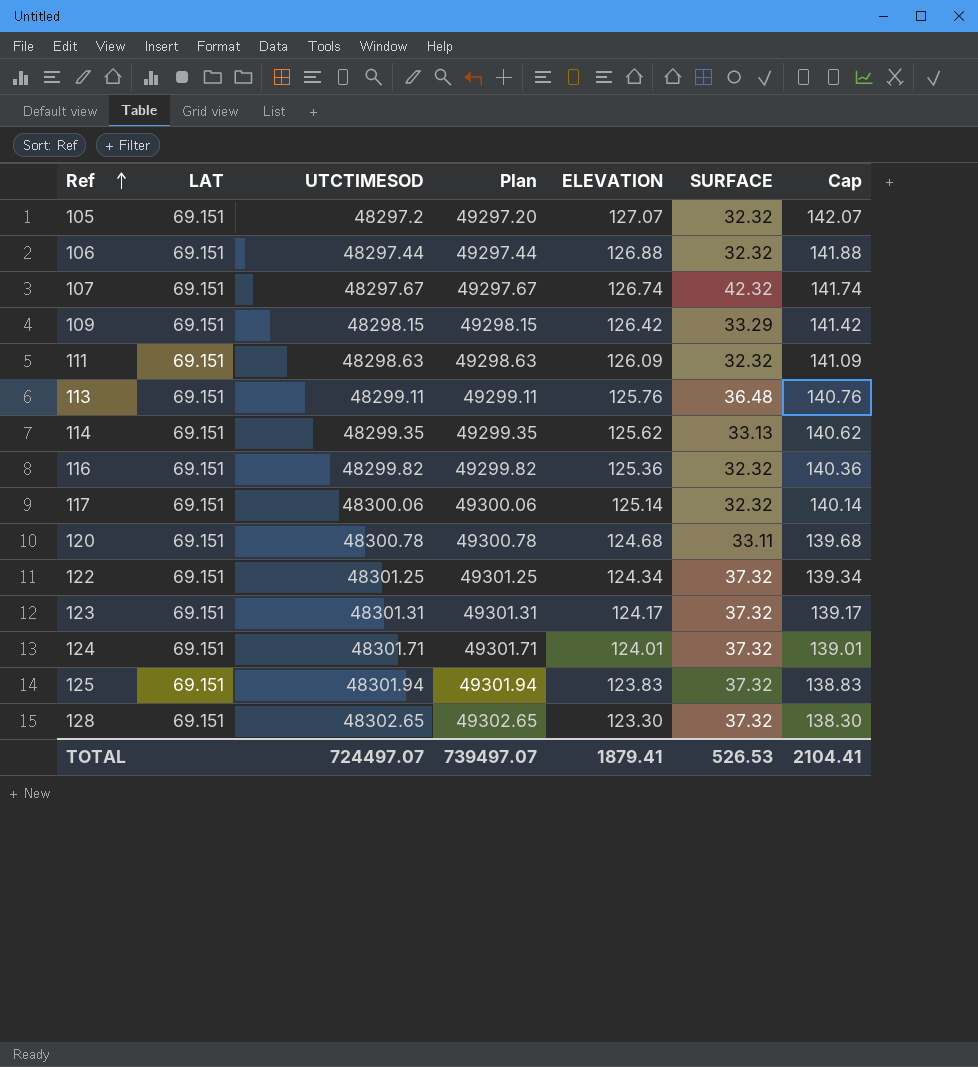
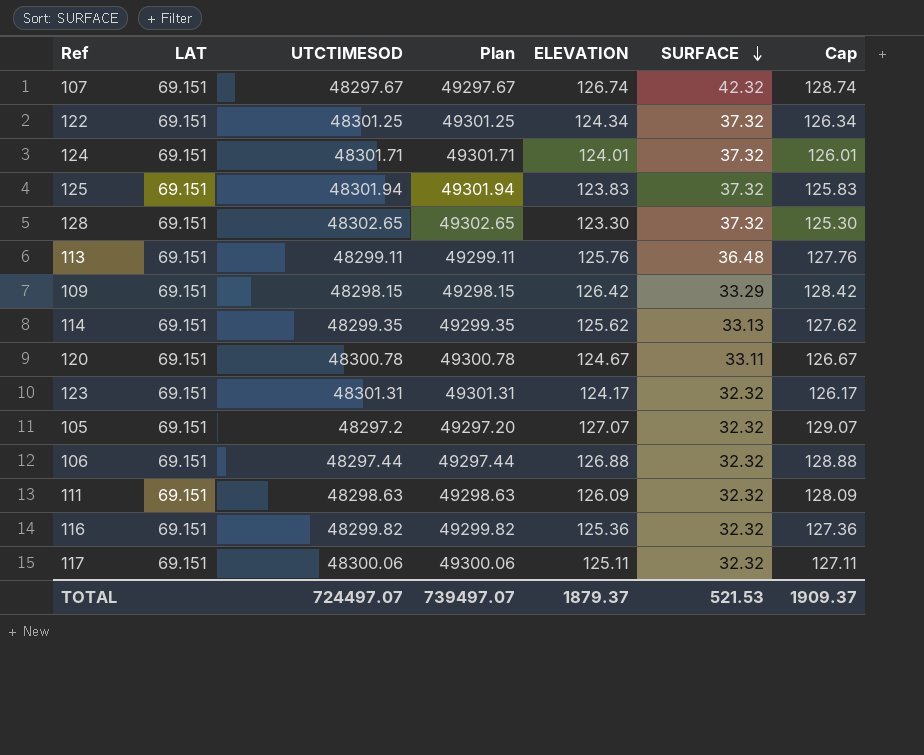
row order: Ref ascending -> SURFACE descending
column Cap | formula: [ELEVATION] + 15 -> [ELEVATION] + 2
120 | ELEVATION: 124.68 -> 124.67
123 | SURFACE: 37.32 -> 32.32
117 | ELEVATION: 125.14 -> 125.11
TOTAL | ELEVATION: 1879.41 -> 1879.37
TOTAL | SURFACE: 526.53 -> 521.53
TOTAL | Cap: 2104.41 -> 1909.37

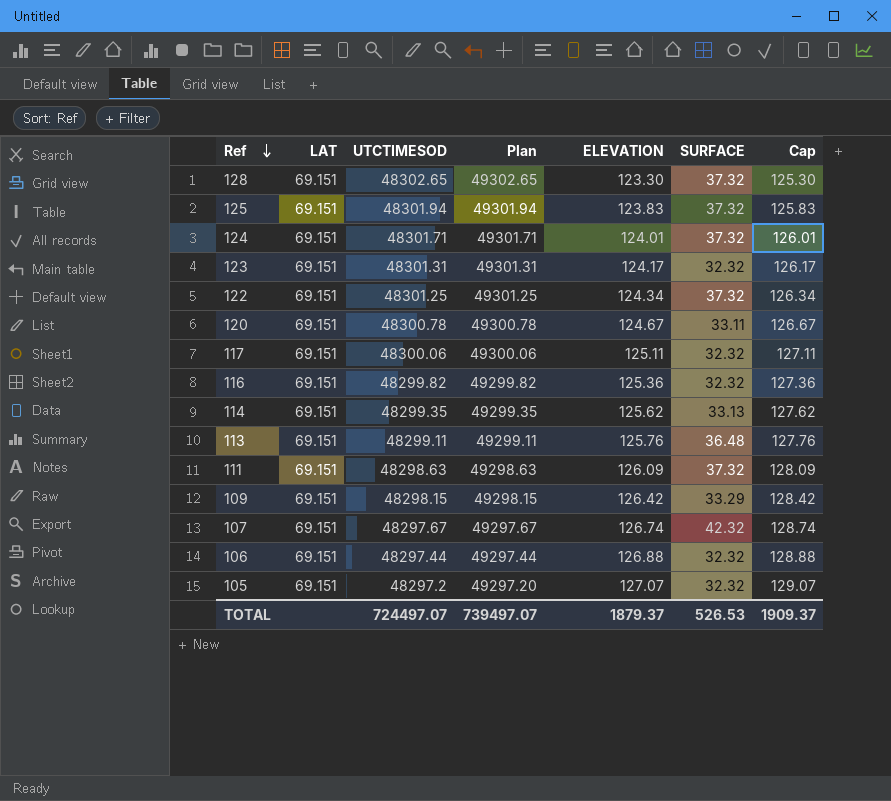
row order: SURFACE descending -> Ref descending
111 | SURFACE: 32.32 -> 37.32
TOTAL | SURFACE: 521.53 -> 526.53

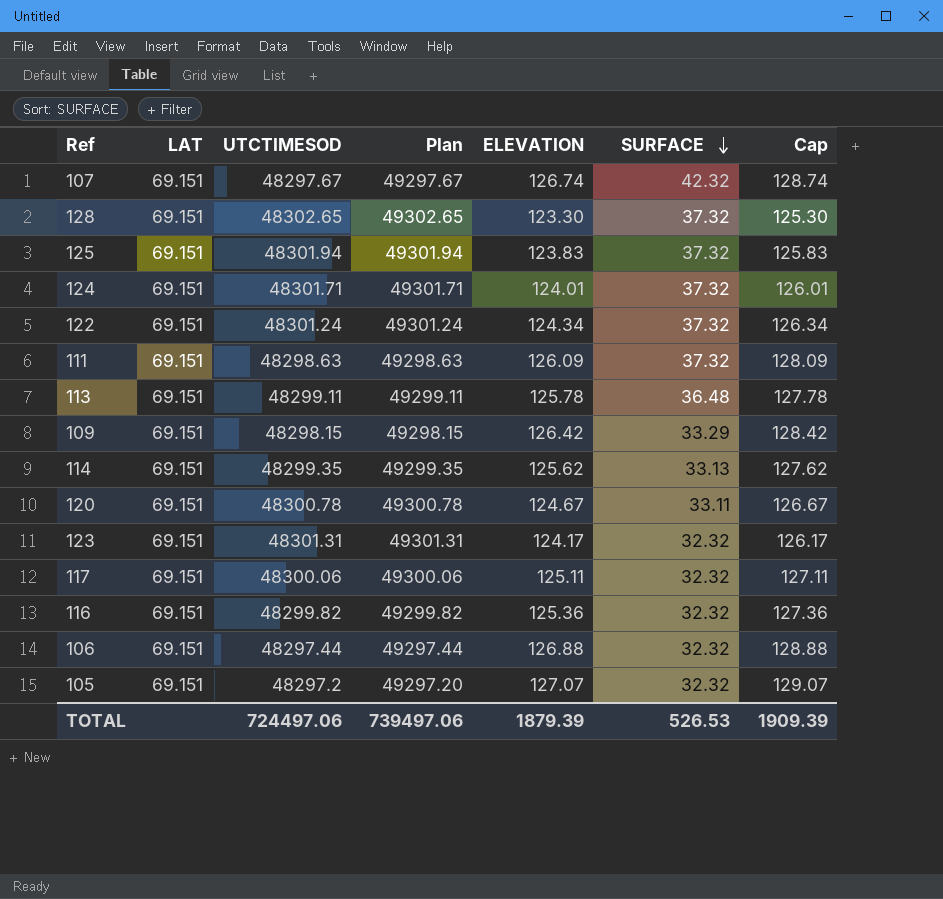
row order: Ref descending -> SURFACE descending
122 | UTCTIMESOD: 48301.25 -> 48301.24
122 | Plan: 49301.25 -> 49301.24
113 | ELEVATION: 125.76 -> 125.78
113 | Cap: 127.76 -> 127.78
TOTAL | UTCTIMESOD: 724497.07 -> 724497.06
TOTAL | Plan: 739497.07 -> 739497.06
TOTAL | ELEVATION: 1879.37 -> 1879.39
TOTAL | Cap: 1909.37 -> 1909.39

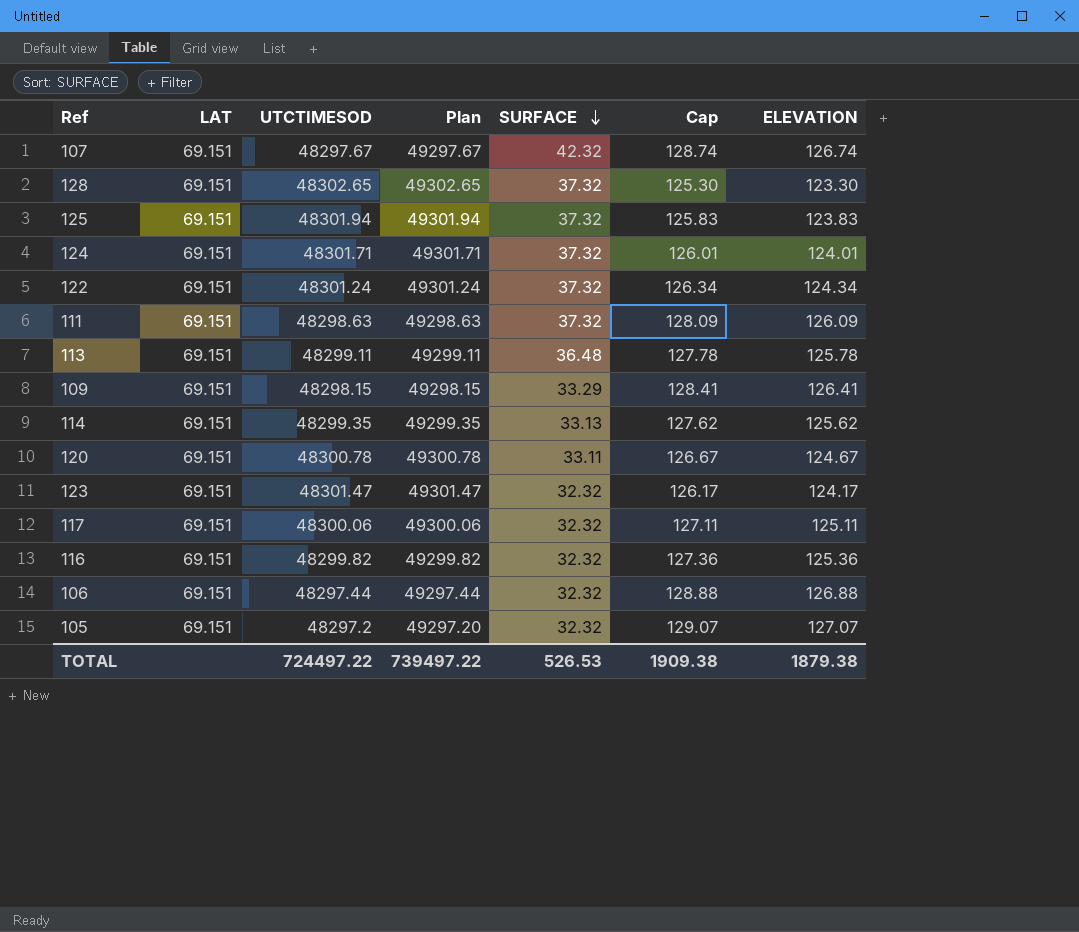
column ELEVATION | position: 5 -> 7
109 | Cap: 128.42 -> 128.41
109 | ELEVATION: 126.42 -> 126.41
123 | UTCTIMESOD: 48301.31 -> 48301.47
123 | Plan: 49301.31 -> 49301.47
TOTAL | UTCTIMESOD: 724497.06 -> 724497.22
TOTAL | Plan: 739497.06 -> 739497.22
TOTAL | Cap: 1909.39 -> 1909.38
TOTAL | ELEVATION: 1879.39 -> 1879.38

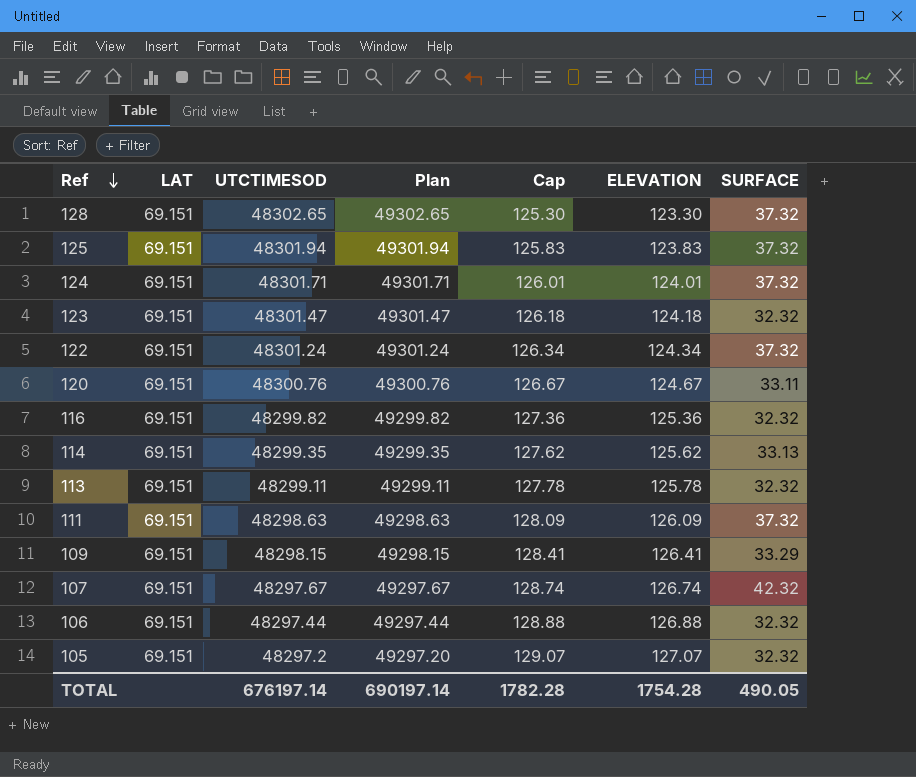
row order: SURFACE descending -> Ref descending
column SURFACE | position: 5 -> 7
row 117: 69.151 | 48300.06 | 49300.06 | 32.32 | 127.11 | 125.11 -> none
123 | Cap: 126.17 -> 126.18
123 | ELEVATION: 124.17 -> 124.18
120 | UTCTIMESOD: 48300.78 -> 48300.76
120 | Plan: 49300.78 -> 49300.76
113 | SURFACE: 36.48 -> 32.32
TOTAL | UTCTIMESOD: 724497.22 -> 676197.14
TOTAL | Plan: 739497.22 -> 690197.14
TOTAL | Cap: 1909.38 -> 1782.28
TOTAL | ELEVATION: 1879.38 -> 1754.28
TOTAL | SURFACE: 526.53 -> 490.05

